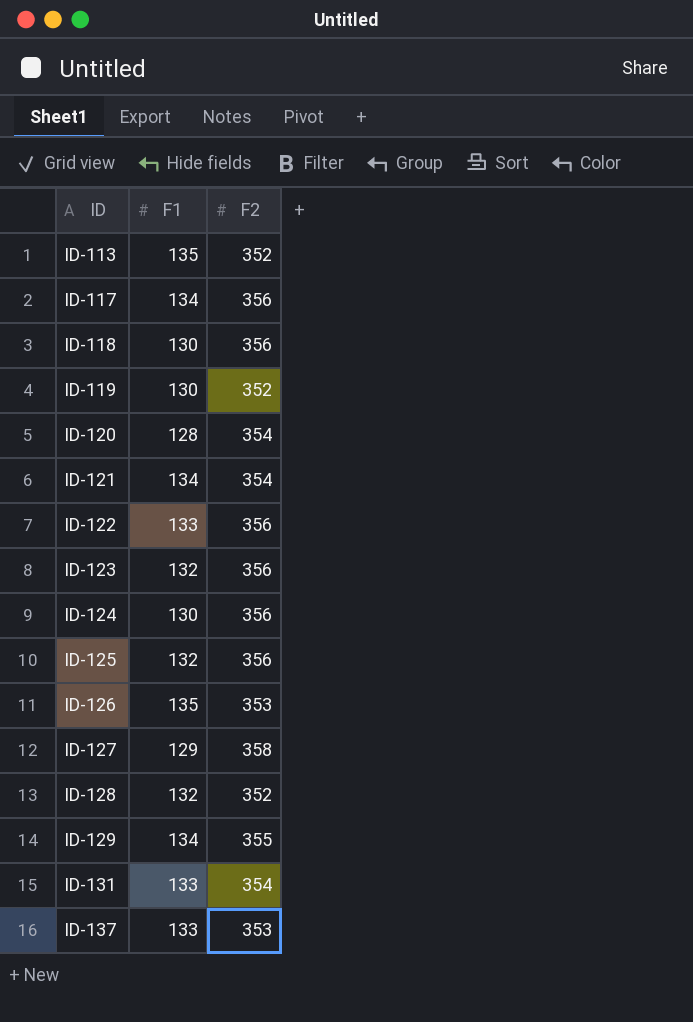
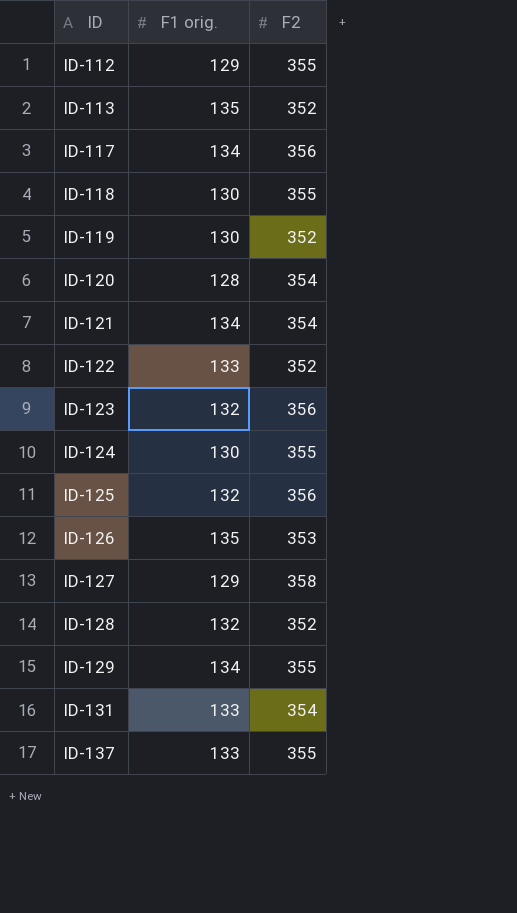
column name: F1 -> F1 orig.
row ID-112: none -> 129 | 355
ID-118 | F2: 356 -> 355
ID-122 | F2: 356 -> 352
ID-124 | F2: 356 -> 355
ID-137 | F2: 353 -> 355

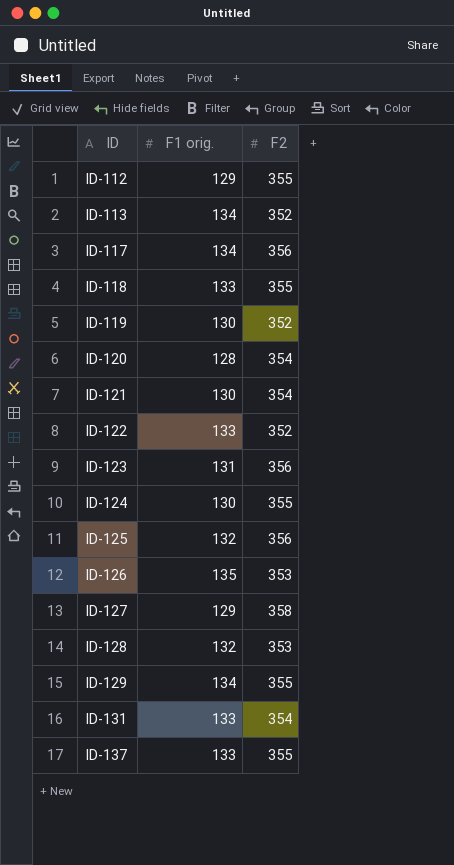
ID-113 | F1 orig.: 135 -> 134
ID-118 | F1 orig.: 130 -> 133
ID-121 | F1 orig.: 134 -> 130
ID-123 | F1 orig.: 132 -> 131
ID-128 | F2: 352 -> 353

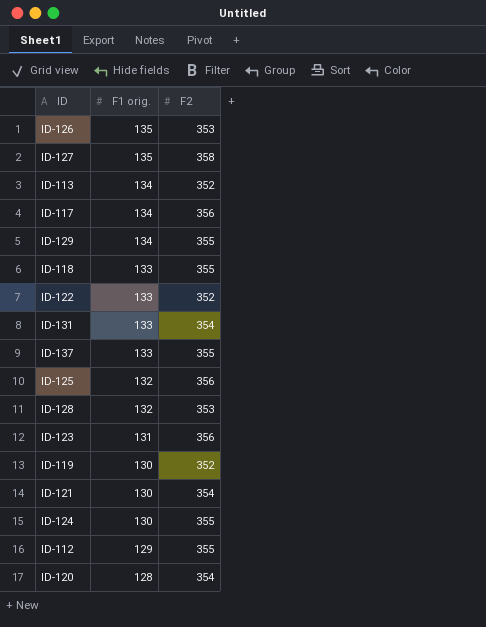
row order: ID ascending -> F1 orig. descending
ID-127 | F1 orig.: 129 -> 135

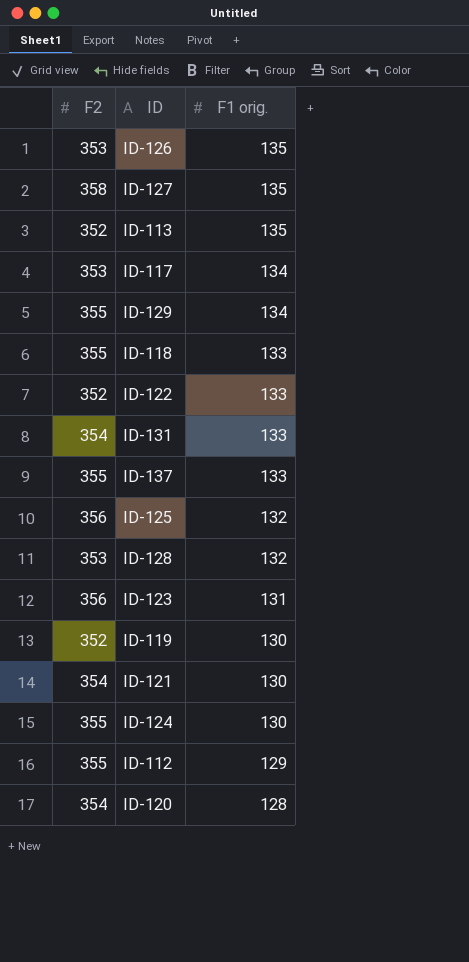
column F2 | position: 3 -> 1
ID-113 | F1 orig.: 134 -> 135
ID-117 | F2: 356 -> 353

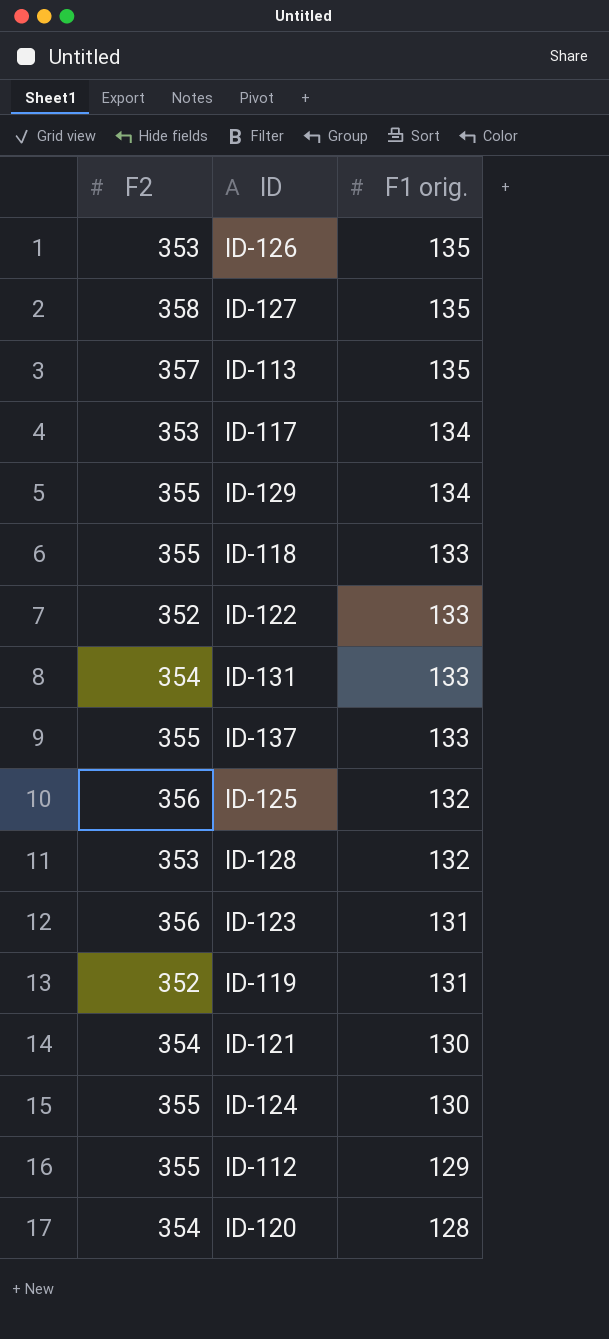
ID-113 | F2: 352 -> 357
ID-119 | F1 orig.: 130 -> 131

